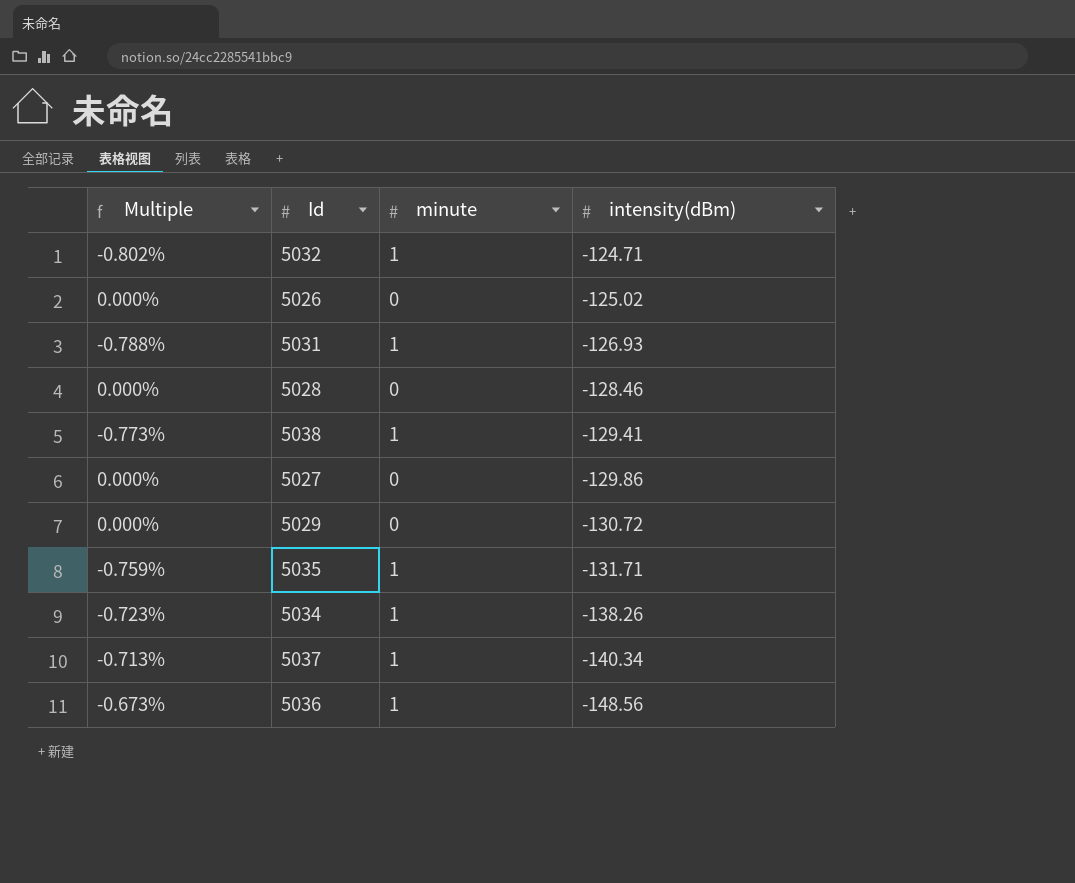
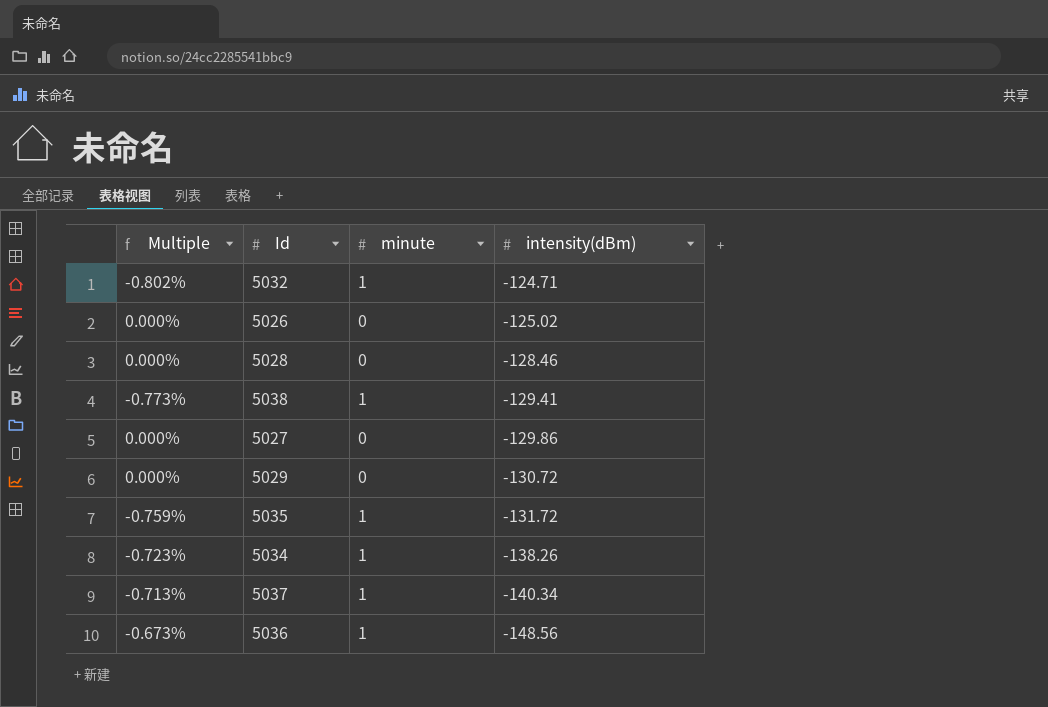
row 5031: -0.788% | 1 | -126.93 -> none
5035 | intensity(dBm): -131.71 -> -131.72

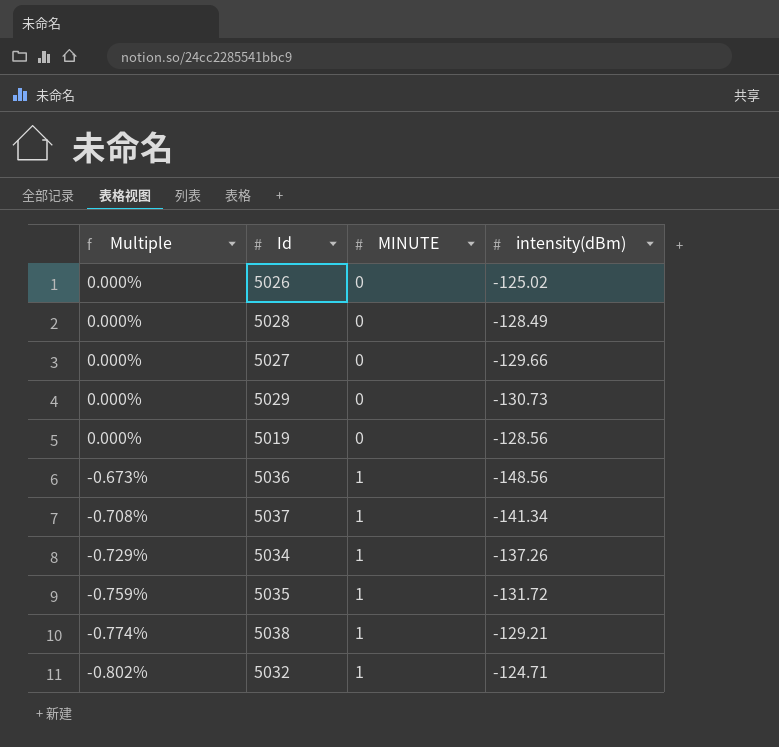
row order: intensity(dBm) descending -> Multiple descending
column name: minute -> MINUTE
5028 | intensity(dBm): -128.46 -> -128.49
5027 | intensity(dBm): -129.86 -> -129.66
5029 | intensity(dBm): -130.72 -> -130.73
row 5019: none -> 0.000% | 0 | -128.56
5037 | Multiple: -0.713% -> -0.708%
5037 | intensity(dBm): -140.34 -> -141.34
5034 | Multiple: -0.723% -> -0.729%
5034 | intensity(dBm): -138.26 -> -137.26
5038 | Multiple: -0.773% -> -0.774%
5038 | intensity(dBm): -129.41 -> -129.21

